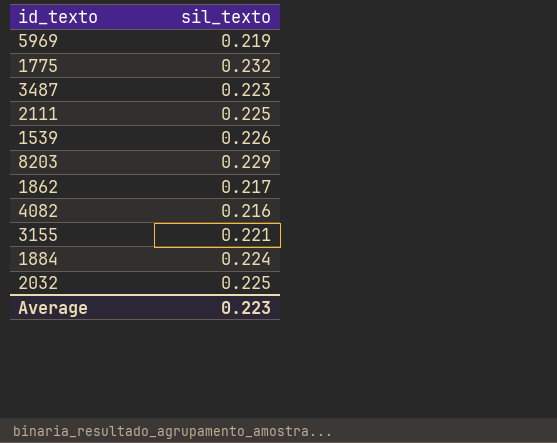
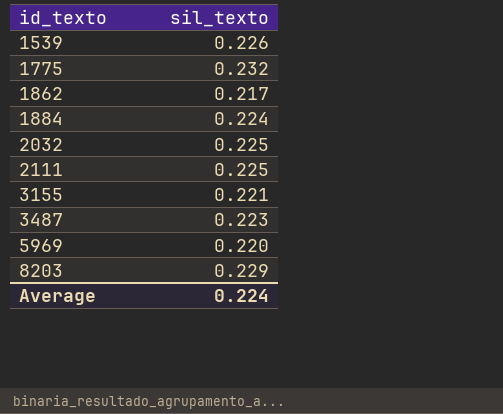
row order: none -> id_texto ascending
row 4082: 0.216 -> none
5969 | sil_texto: 0.219 -> 0.220
Average | sil_texto: 0.223 -> 0.224

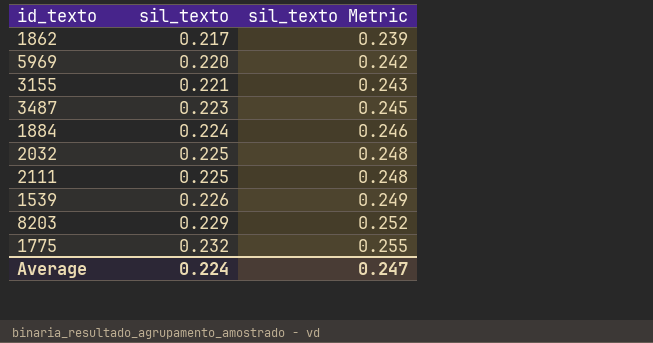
row order: id_texto ascending -> sil_texto ascending
column sil_texto Metric | formula: none -> [sil_texto] * 1.1

